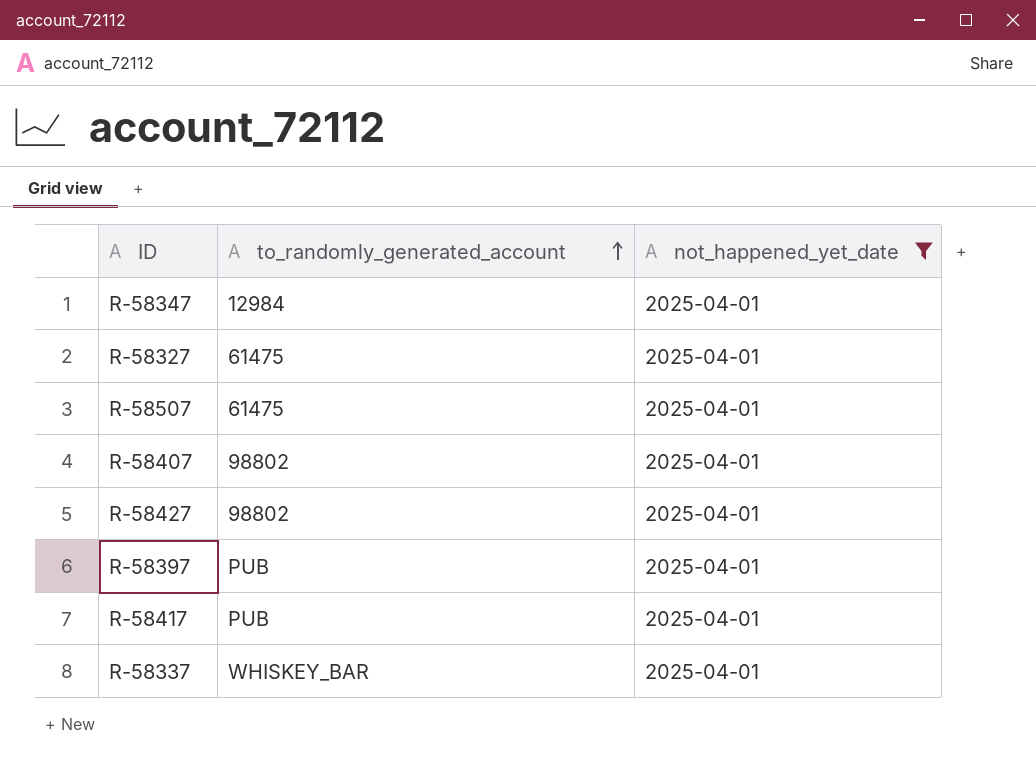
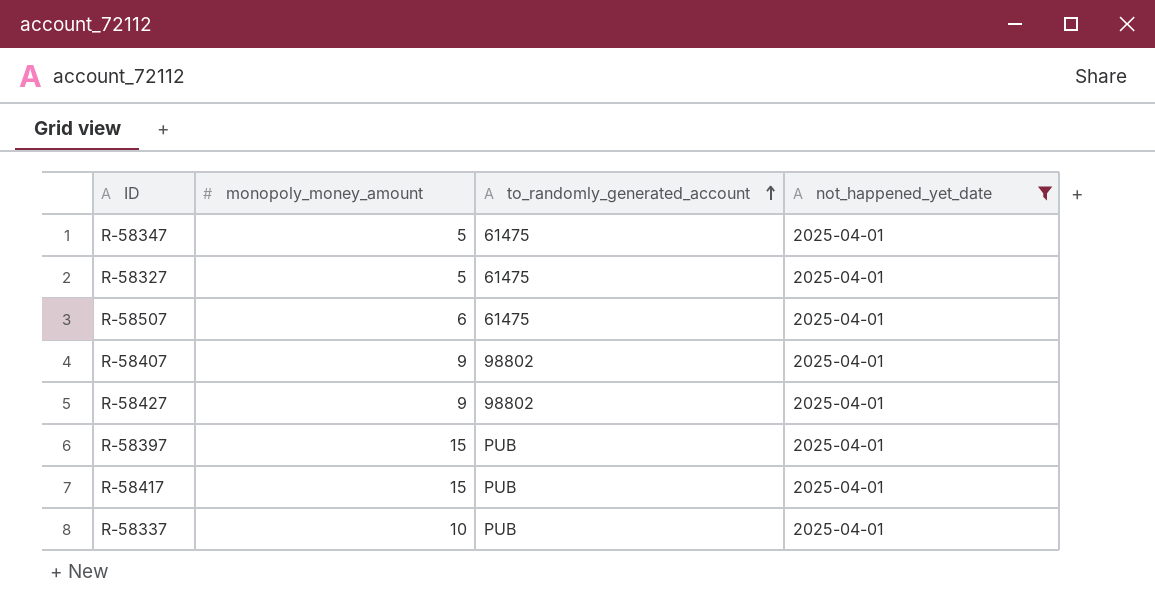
column monopoly_money_amount | position: none -> 2
R-58347 | to_randomly_generated_account: 12984 -> 61475
R-58337 | to_randomly_generated_account: WHISKEY_BAR -> PUB

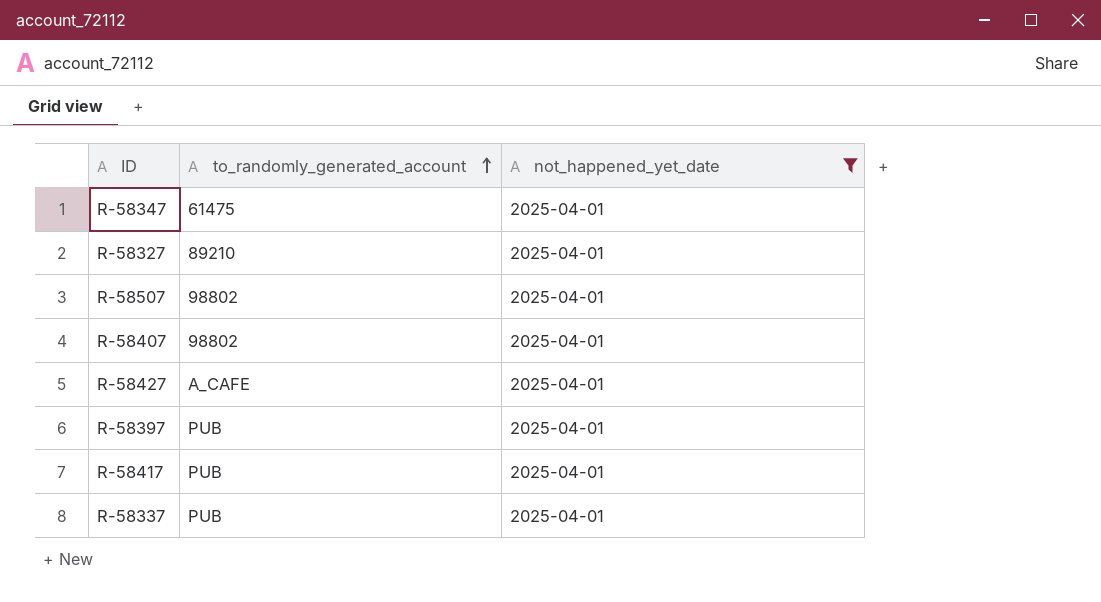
column monopoly_money_amount | position: 2 -> none
R-58327 | to_randomly_generated_account: 61475 -> 89210
R-58507 | to_randomly_generated_account: 61475 -> 98802
R-58427 | to_randomly_generated_account: 98802 -> A_CAFE

